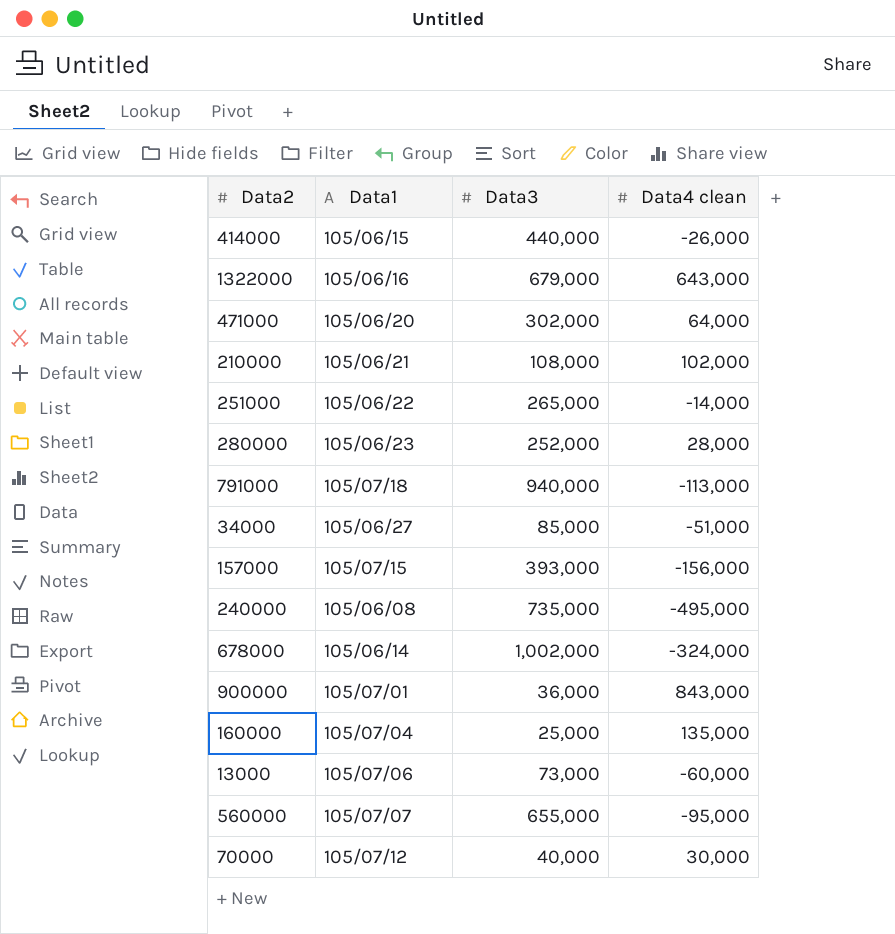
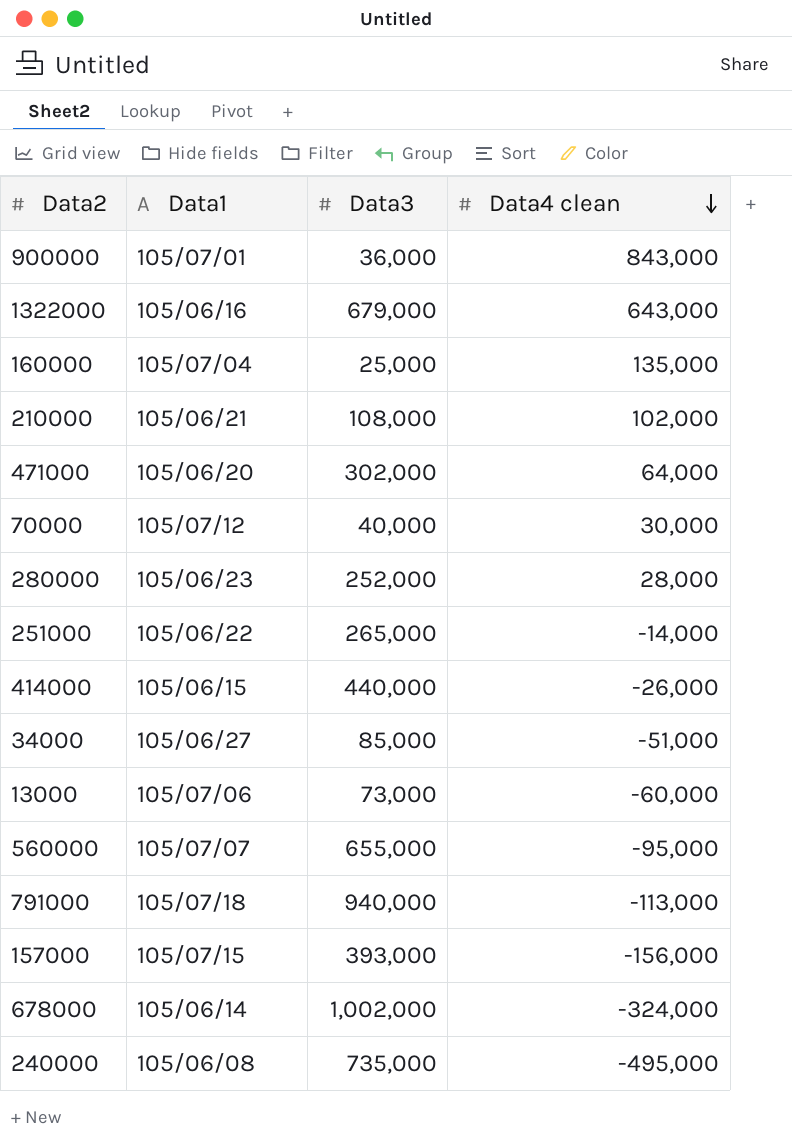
row order: none -> Data4 clean descending

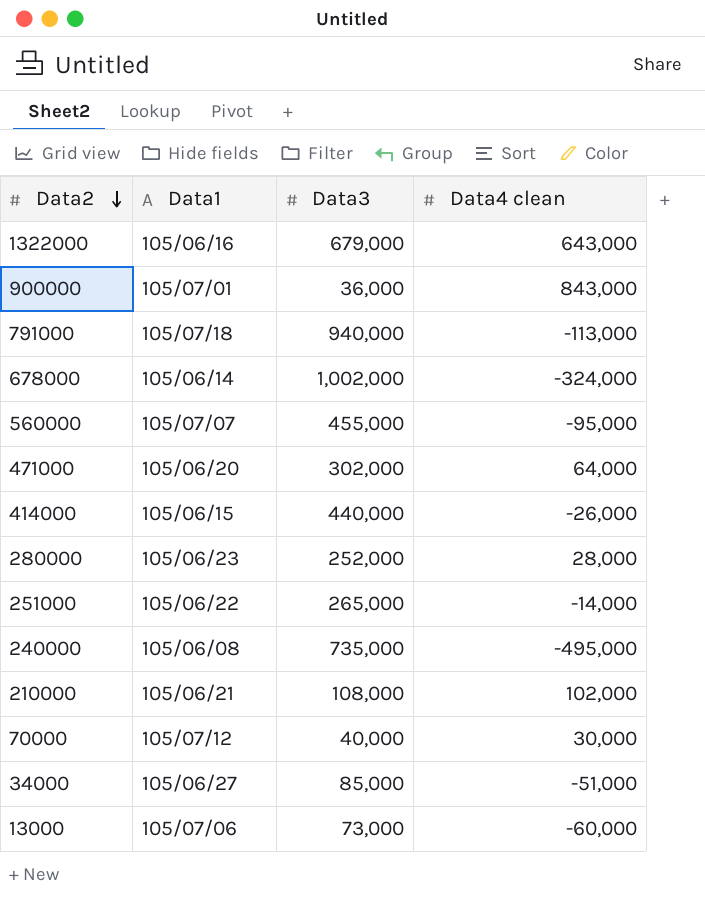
row order: Data4 clean descending -> Data2 descending
row 160000: 105/07/04 | 25,000 | 135,000 -> none
row 157000: 105/07/15 | 393,000 | -156,000 -> none
560000 | Data3: 655,000 -> 455,000

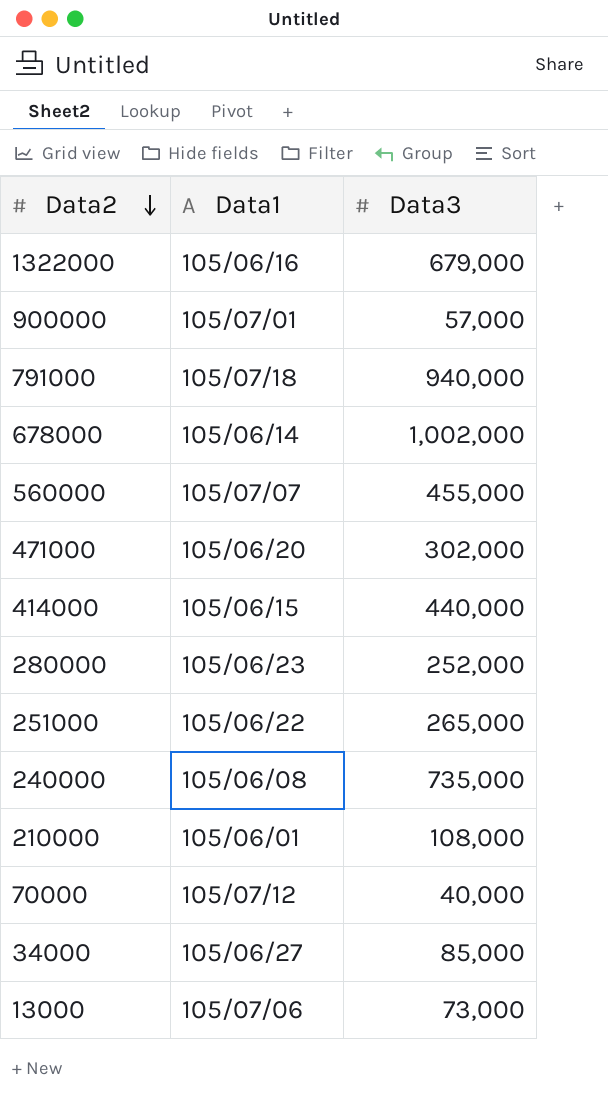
column Data4 clean | position: 4 -> none
900000 | Data3: 36,000 -> 57,000
210000 | Data1: 105/06/21 -> 105/06/01

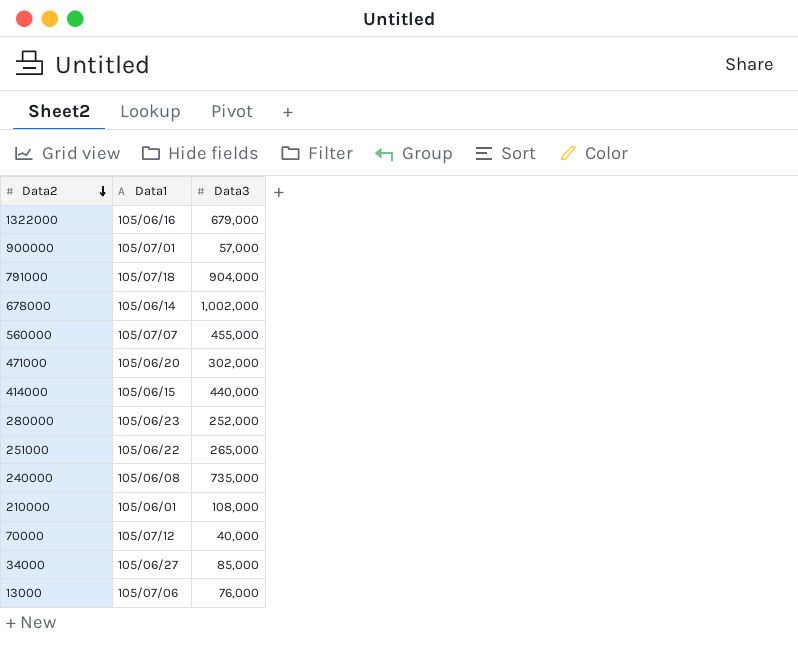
791000 | Data3: 940,000 -> 904,000
13000 | Data3: 73,000 -> 76,000

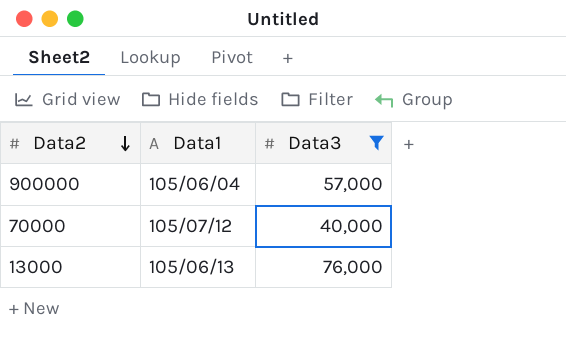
filter: none -> Data3 <= 76,000
900000 | Data1: 105/07/01 -> 105/06/04
13000 | Data1: 105/07/06 -> 105/06/13

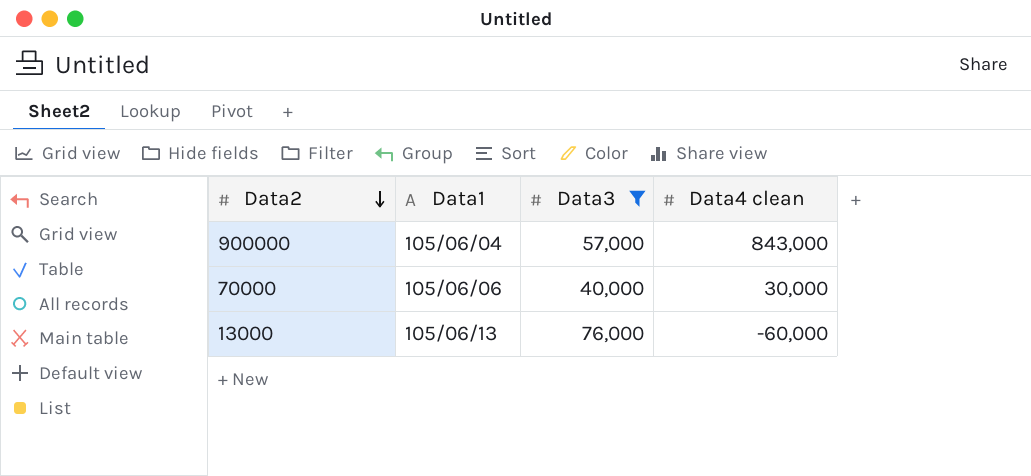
column Data4 clean | position: none -> 4
70000 | Data1: 105/07/12 -> 105/06/06

